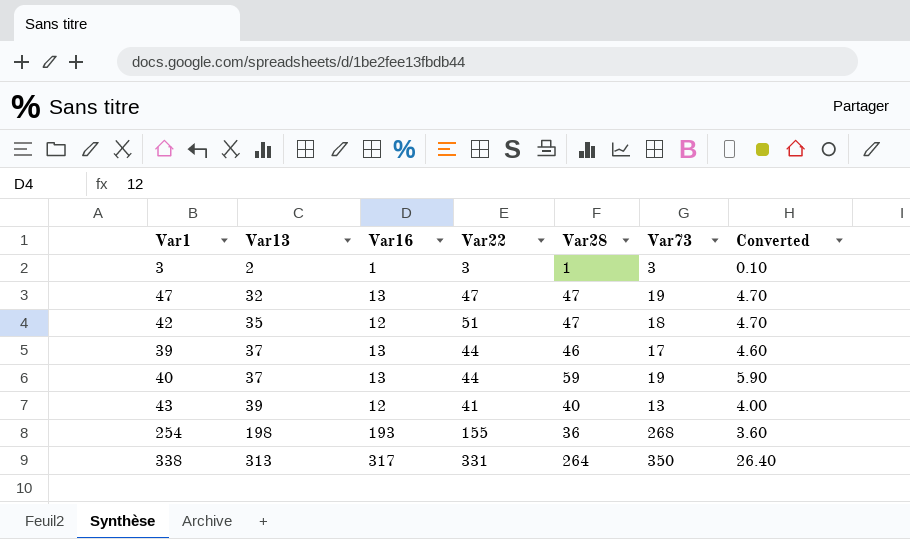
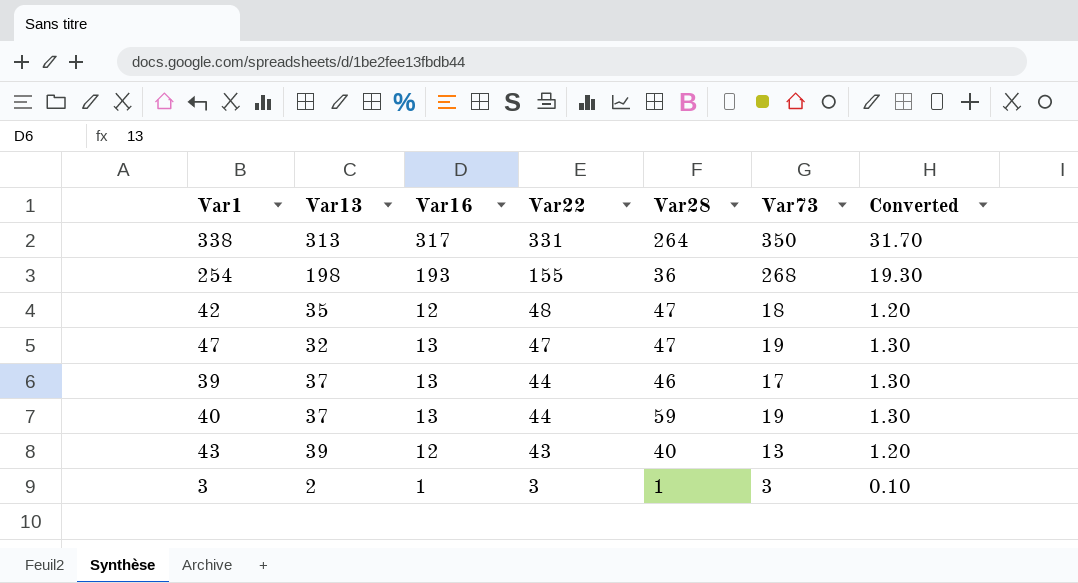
row order: Var13 ascending -> Var22 descending
column Converted | formula: [Var28] * 0.1 -> [Var16] * 0.1
42 | Var22: 51 -> 48
43 | Var22: 41 -> 43

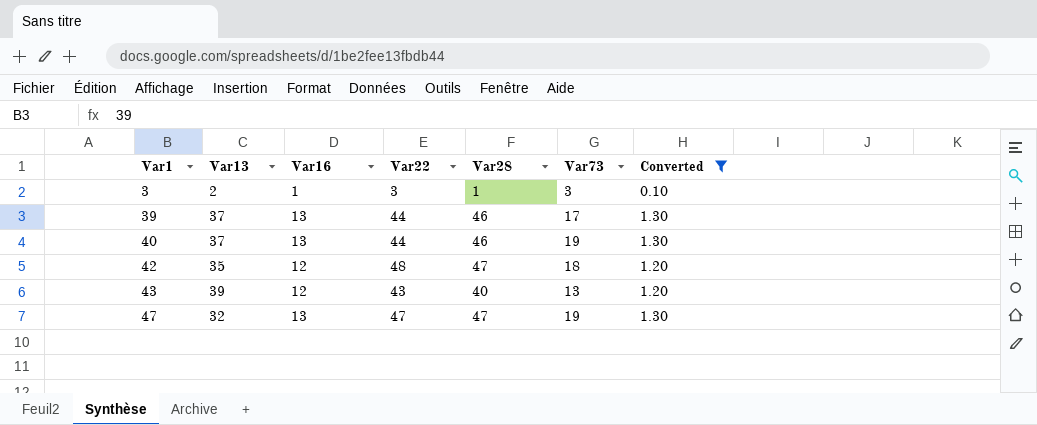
filter: none -> Converted <= 1.30
row order: Var22 descending -> Var1 ascending
40 | Var28: 59 -> 46

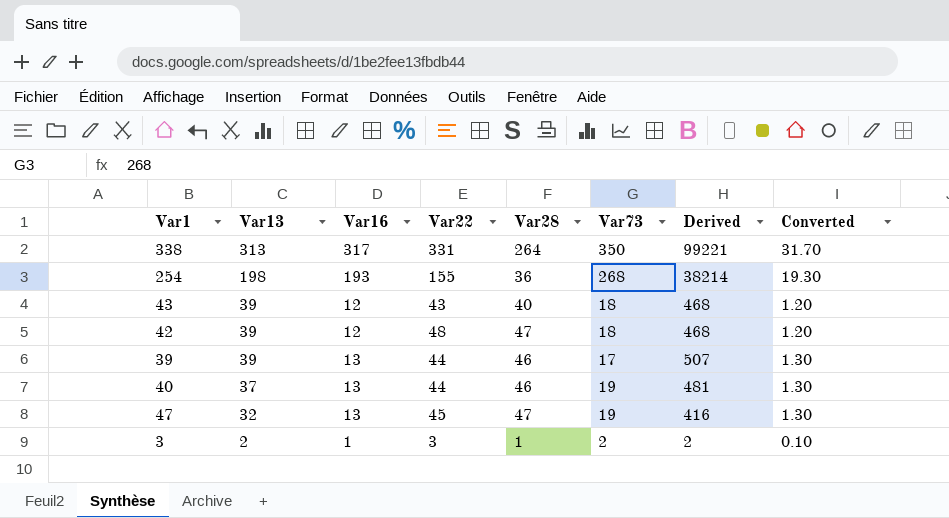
filter: Converted <= 1.30 -> none
row order: Var1 ascending -> Var13 descending
column Derived | formula: none -> [Var13] * [Var16]
43 | Var73: 13 -> 18
42 | Var13: 35 -> 39
39 | Var13: 37 -> 39
47 | Var22: 47 -> 45
3 | Var73: 3 -> 2

